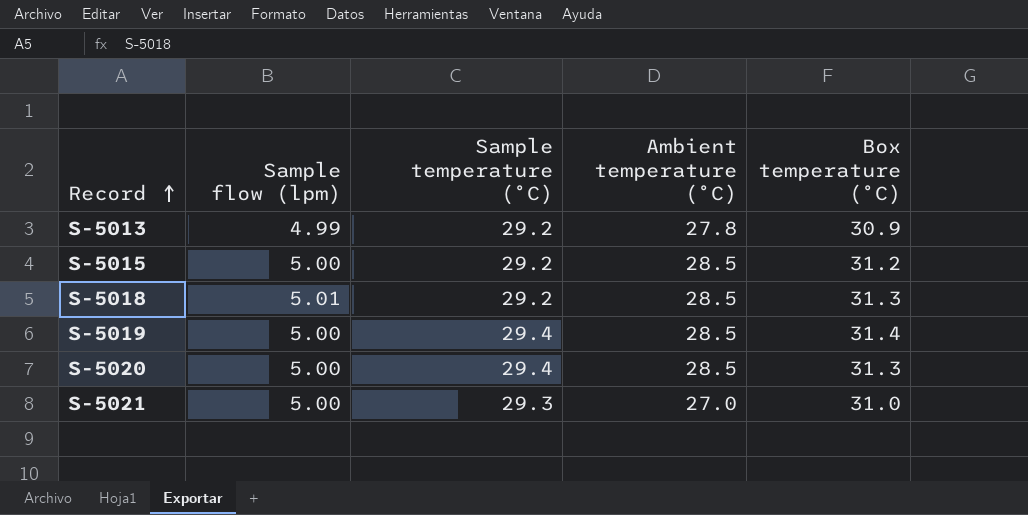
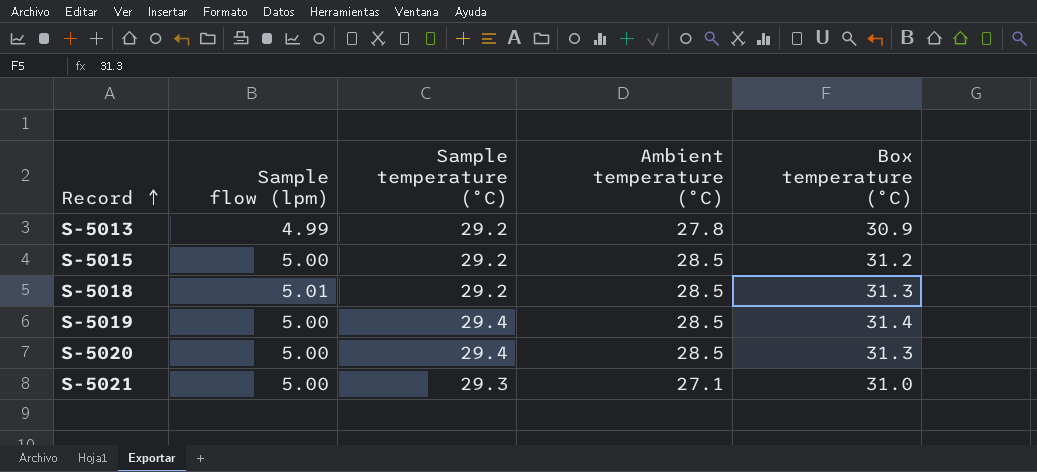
S-5021 | Ambient temperature (°C): 27.0 -> 27.1

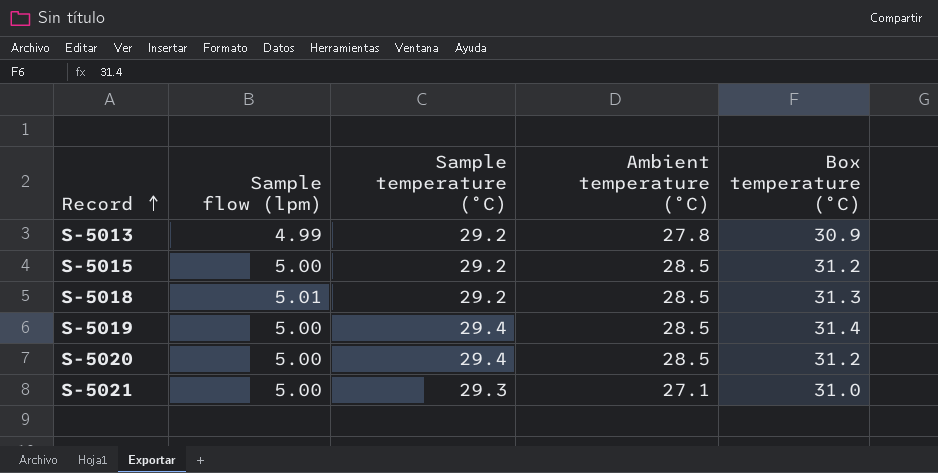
S-5020 | Box temperature (°C): 31.3 -> 31.2

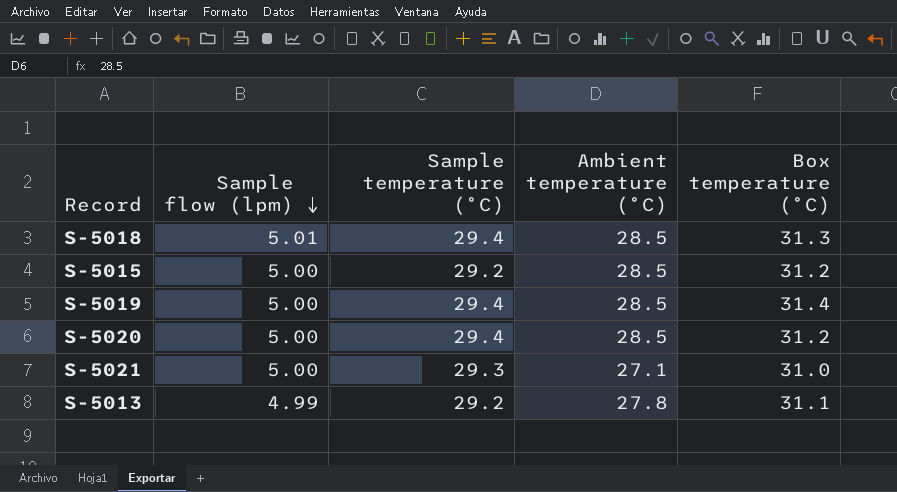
row order: Record ascending -> Sample flow (lpm) descending
S-5018 | Sample temperature (°C): 29.2 -> 29.4
S-5013 | Box temperature (°C): 30.9 -> 31.1

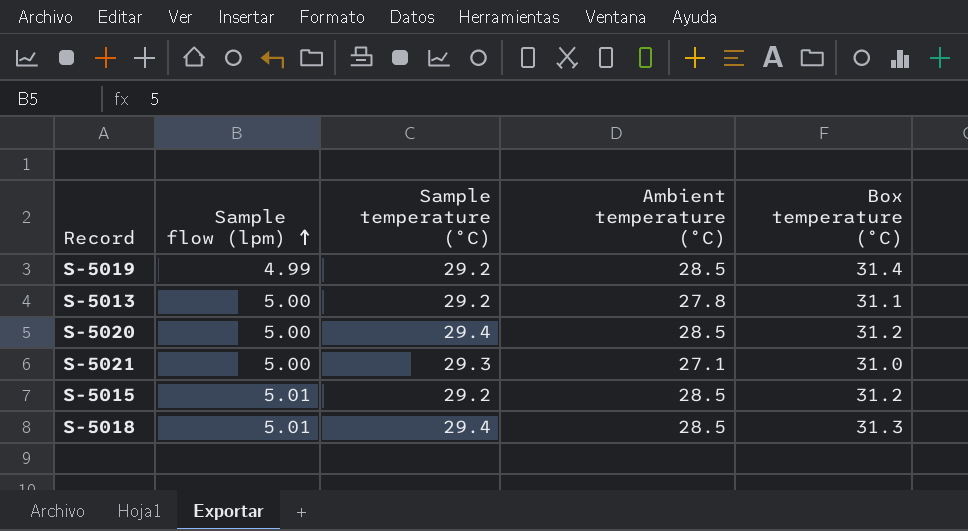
row order: Sample flow (lpm) descending -> Sample flow (lpm) ascending
S-5019 | Sample flow (lpm): 5.00 -> 4.99
S-5019 | Sample temperature (°C): 29.4 -> 29.2
S-5013 | Sample flow (lpm): 4.99 -> 5.00
S-5015 | Sample flow (lpm): 5.00 -> 5.01

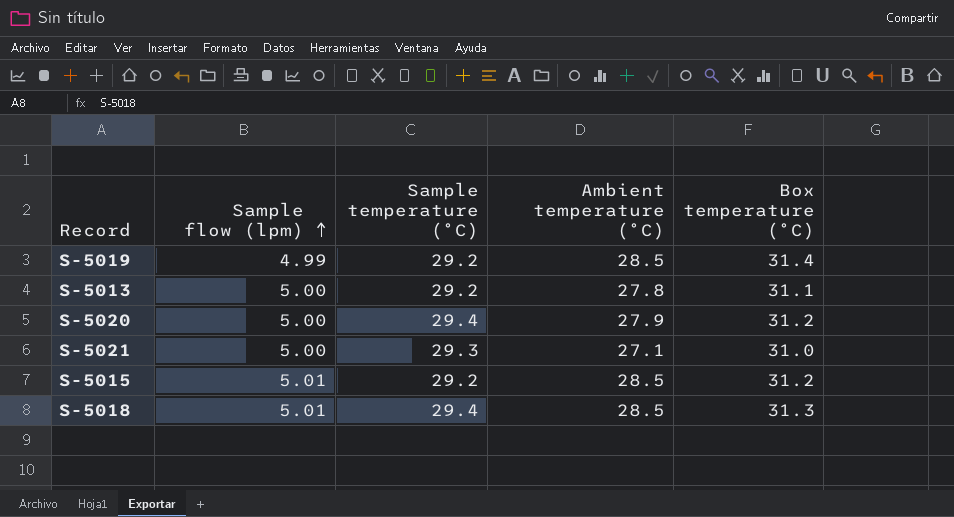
S-5020 | Ambient temperature (°C): 28.5 -> 27.9

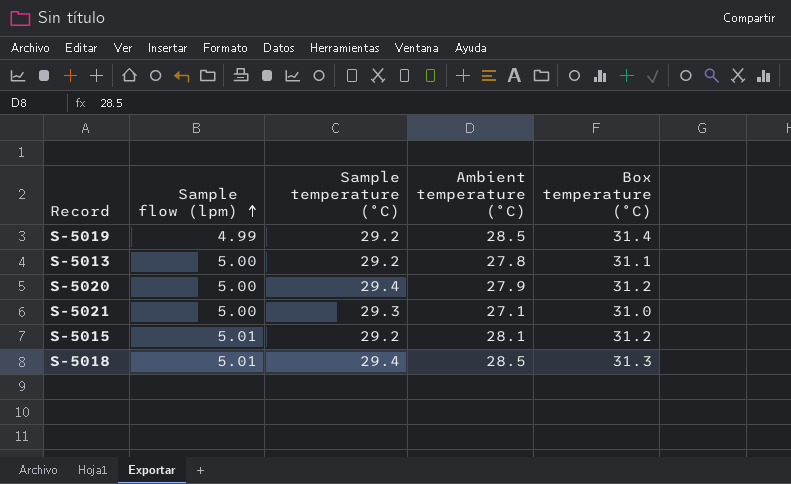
S-5015 | Ambient temperature (°C): 28.5 -> 28.1

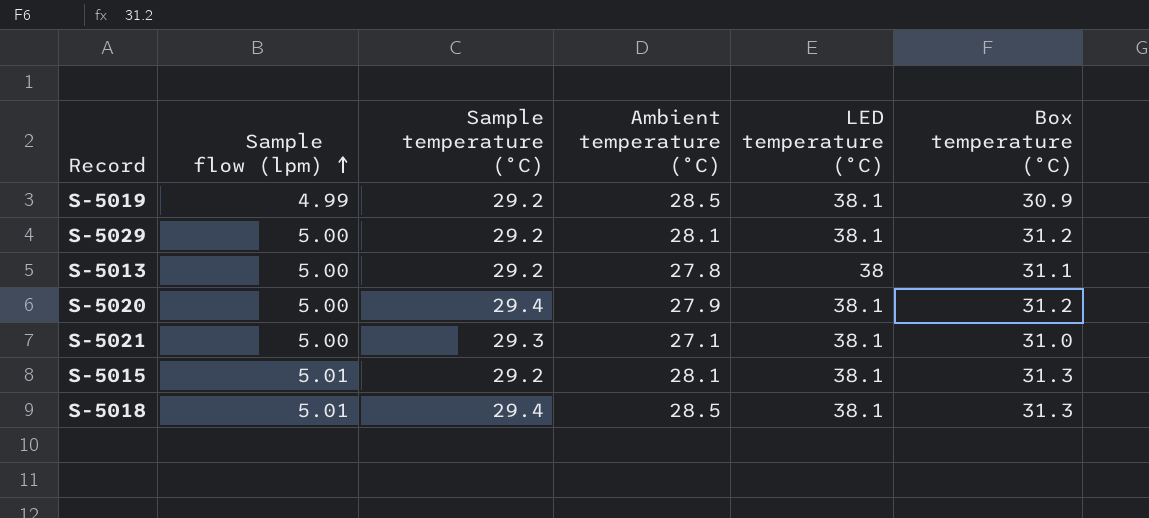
column LED temperature (°C) | position: none -> 5
S-5019 | Box temperature (°C): 31.4 -> 30.9
row S-5029: none -> 5.00 | 29.2 | 28.1 | 38.1 | 31.2
S-5015 | Box temperature (°C): 31.2 -> 31.3

